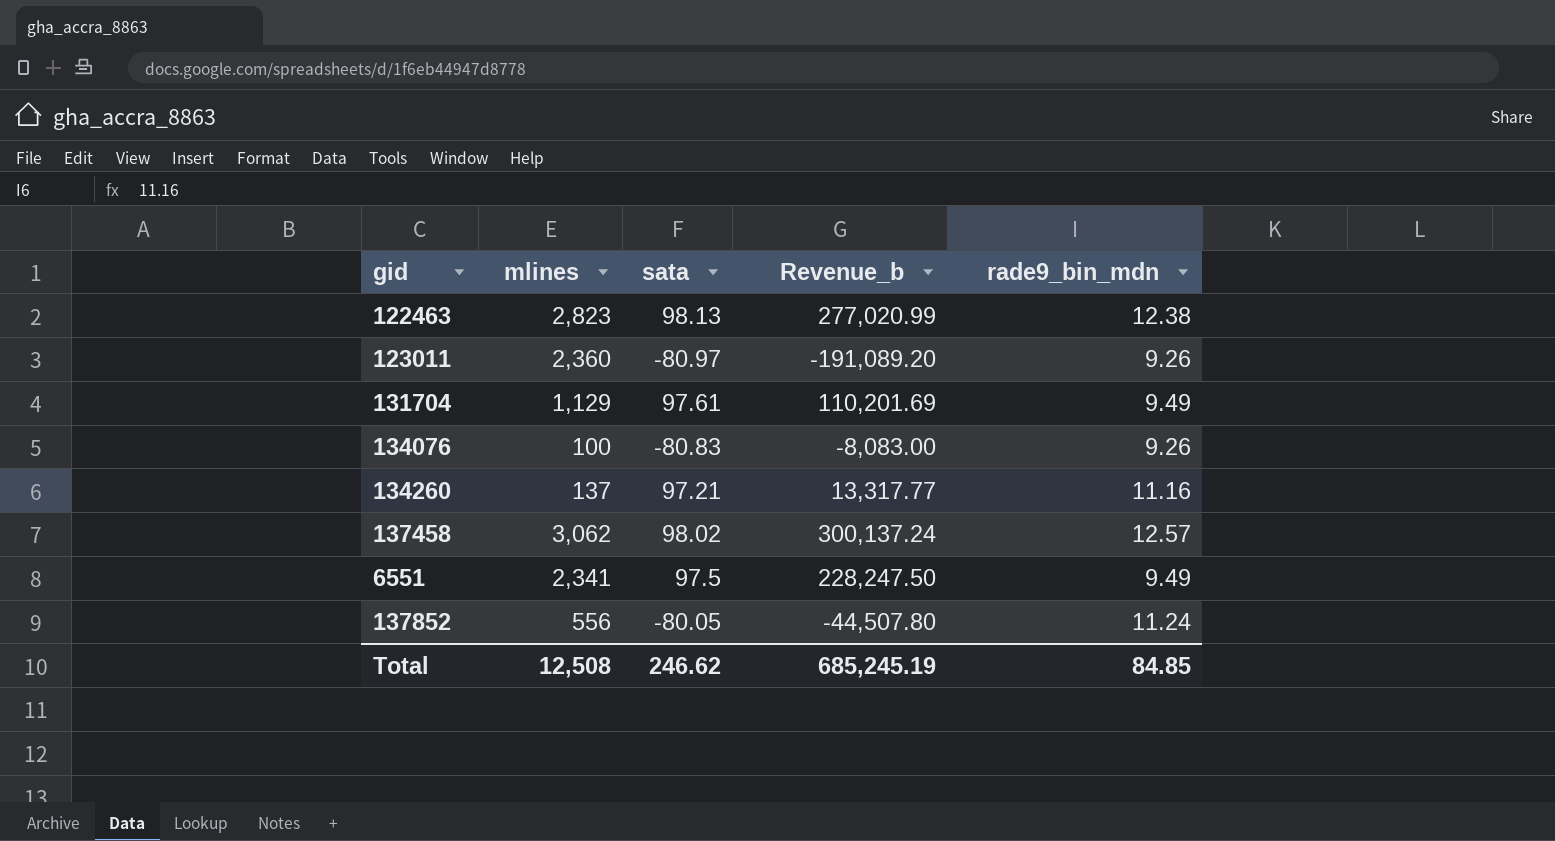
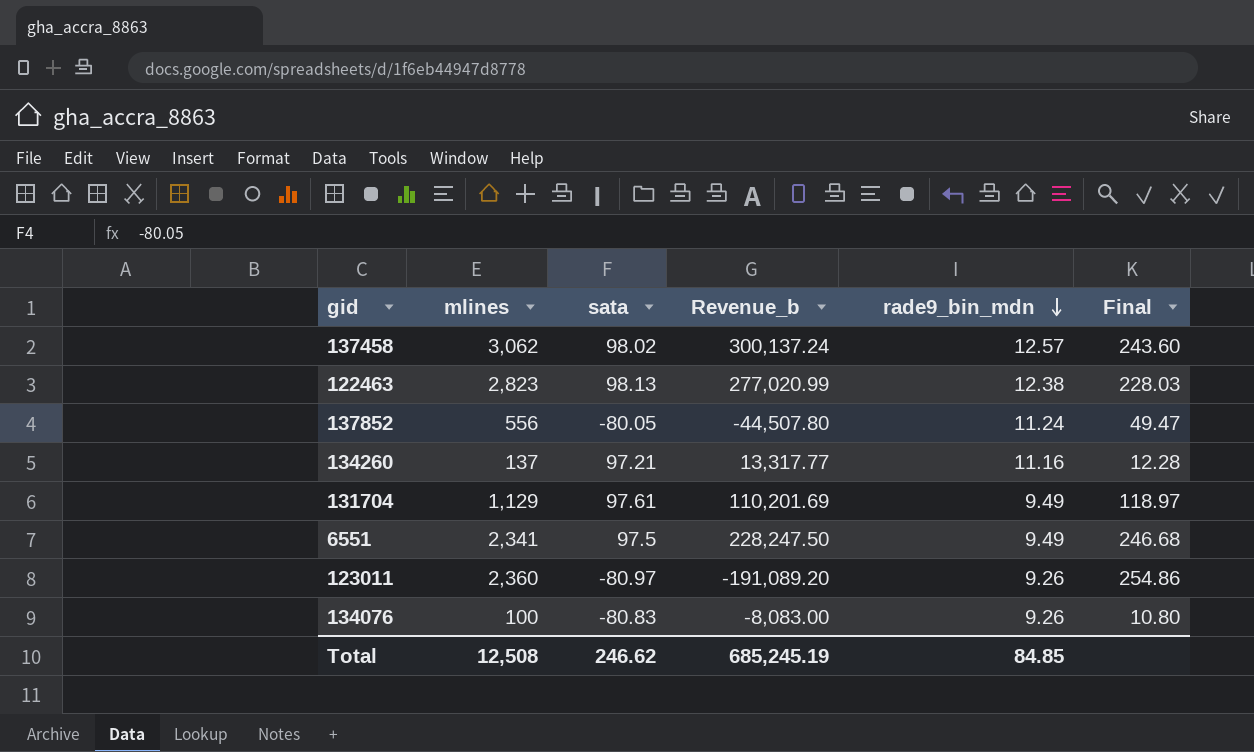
row order: none -> rade9_bin_mdn descending
column Final | formula: none -> [mlines] / [rade9_bin_mdn]

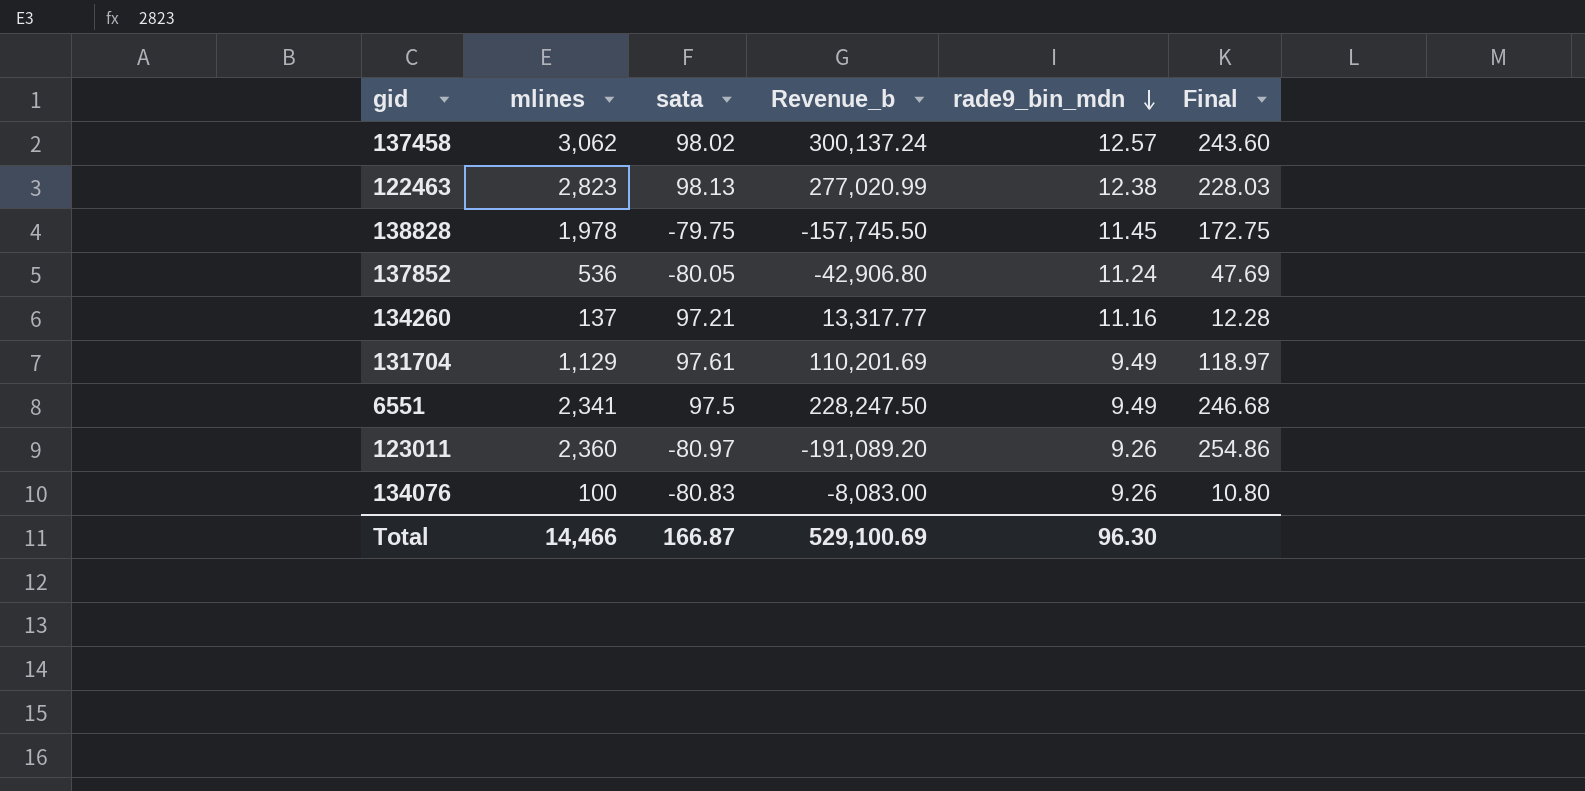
row 138828: none -> 1,978 | -79.75 | -157,745.50 | 11.45 | 172.75
137852 | mlines: 556 -> 536
137852 | Revenue_b: -44,507.80 -> -42,906.80
137852 | Final: 49.47 -> 47.69
Total | mlines: 12,508 -> 14,466
Total | sata: 246.62 -> 166.87
Total | Revenue_b: 685,245.19 -> 529,100.69
Total | rade9_bin_mdn: 84.85 -> 96.30

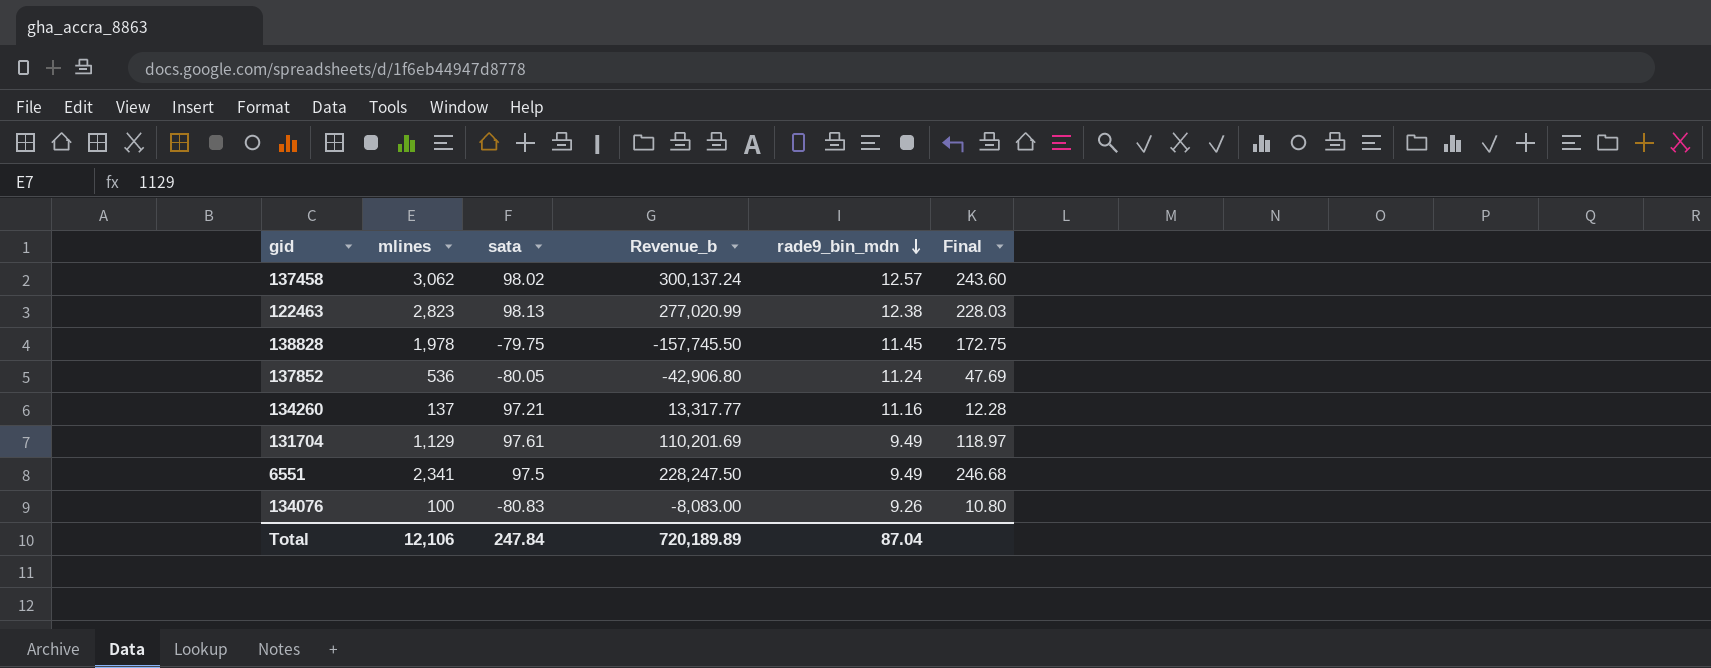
row 123011: 2,360 | -80.97 | -191,089.20 | 9.26 | 254.86 -> none
Total | mlines: 14,466 -> 12,106
Total | sata: 166.87 -> 247.84
Total | Revenue_b: 529,100.69 -> 720,189.89
Total | rade9_bin_mdn: 96.30 -> 87.04

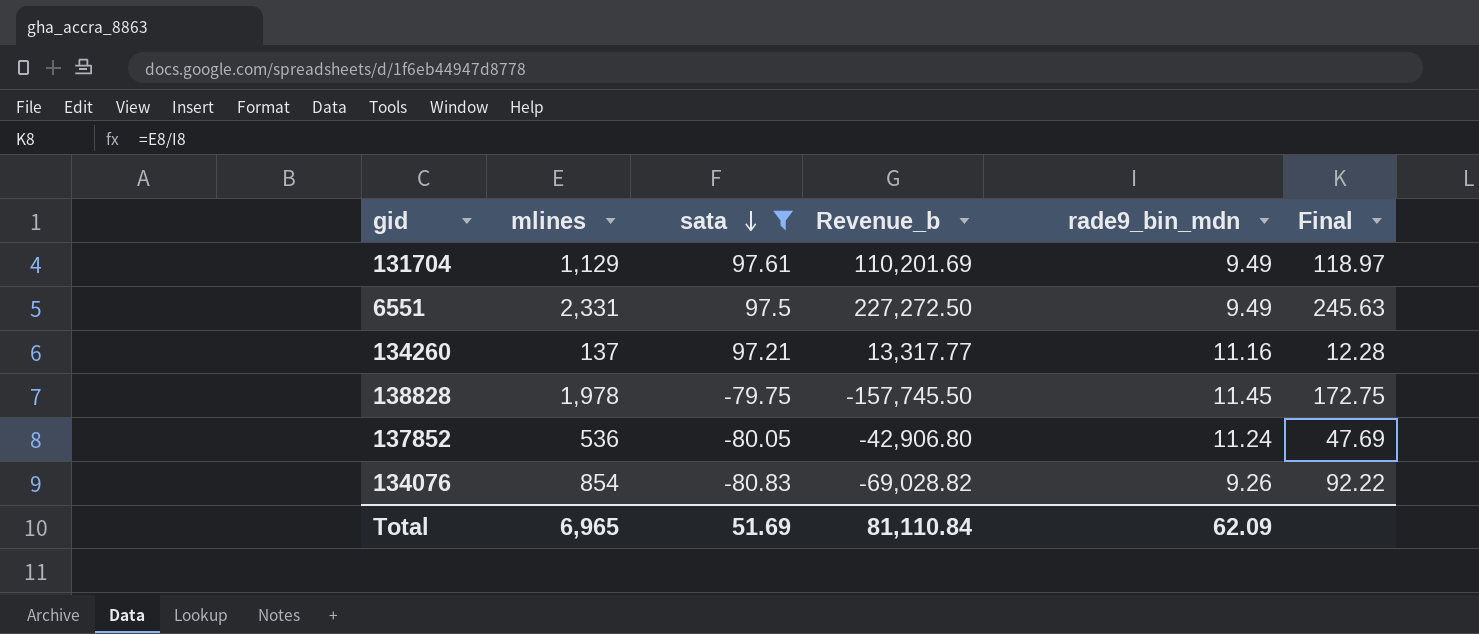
filter: none -> sata <= 97.61
row order: rade9_bin_mdn descending -> sata descending
6551 | mlines: 2,341 -> 2,331
6551 | Revenue_b: 228,247.50 -> 227,272.50
6551 | Final: 246.68 -> 245.63
134076 | mlines: 100 -> 854
134076 | Revenue_b: -8,083.00 -> -69,028.82
134076 | Final: 10.80 -> 92.22
Total | mlines: 12,106 -> 6,965
Total | sata: 247.84 -> 51.69
Total | Revenue_b: 720,189.89 -> 81,110.84
Total | rade9_bin_mdn: 87.04 -> 62.09

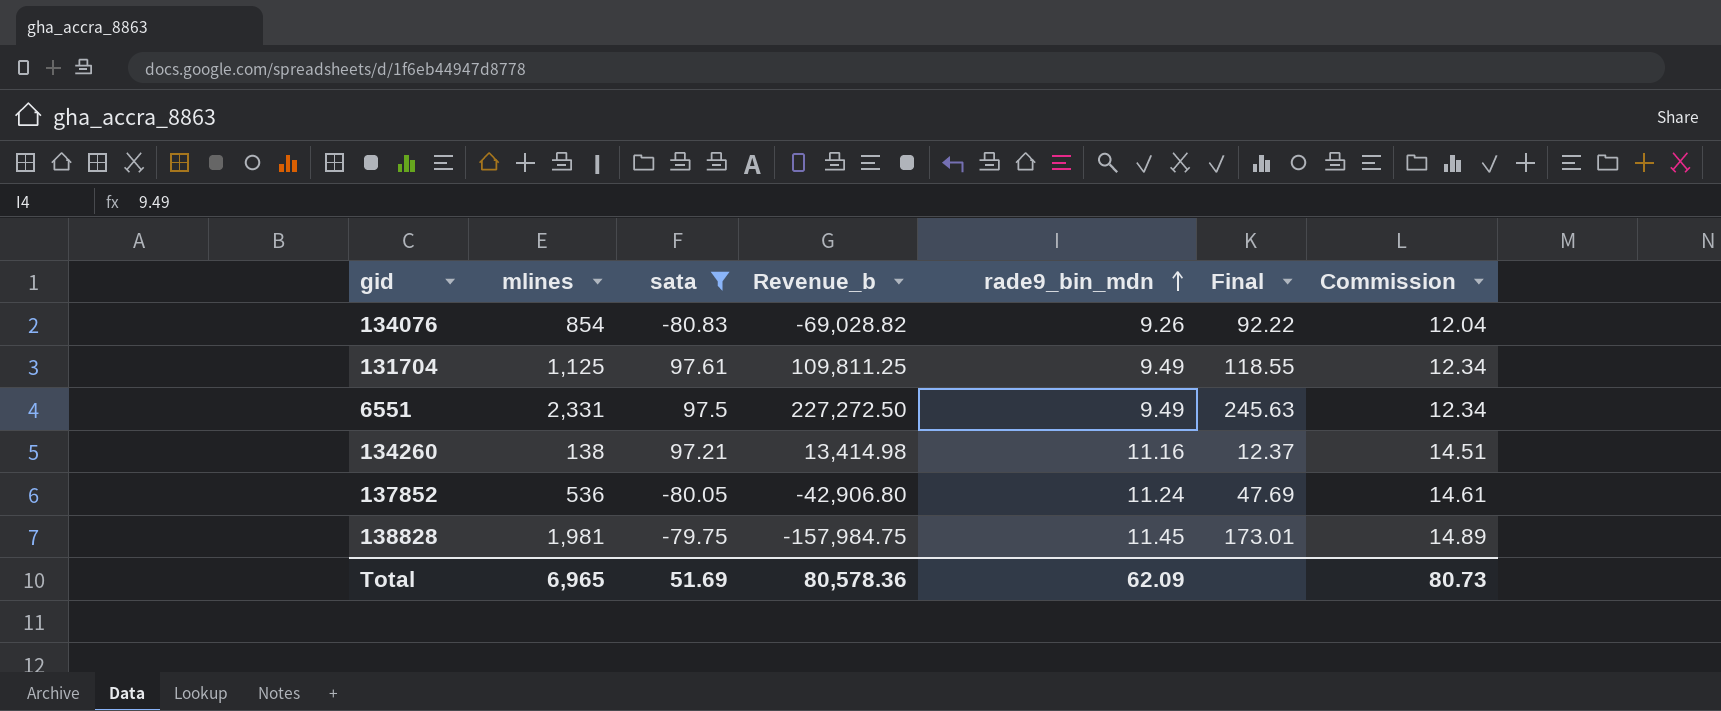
row order: sata descending -> rade9_bin_mdn ascending
column Commission | formula: none -> [rade9_bin_mdn] * 1.3
131704 | mlines: 1,129 -> 1,125
131704 | Revenue_b: 110,201.69 -> 109,811.25
131704 | Final: 118.97 -> 118.55
134260 | mlines: 137 -> 138
134260 | Revenue_b: 13,317.77 -> 13,414.98
134260 | Final: 12.28 -> 12.37
138828 | mlines: 1,978 -> 1,981
138828 | Revenue_b: -157,745.50 -> -157,984.75
138828 | Final: 172.75 -> 173.01
Total | Revenue_b: 81,110.84 -> 80,578.36

